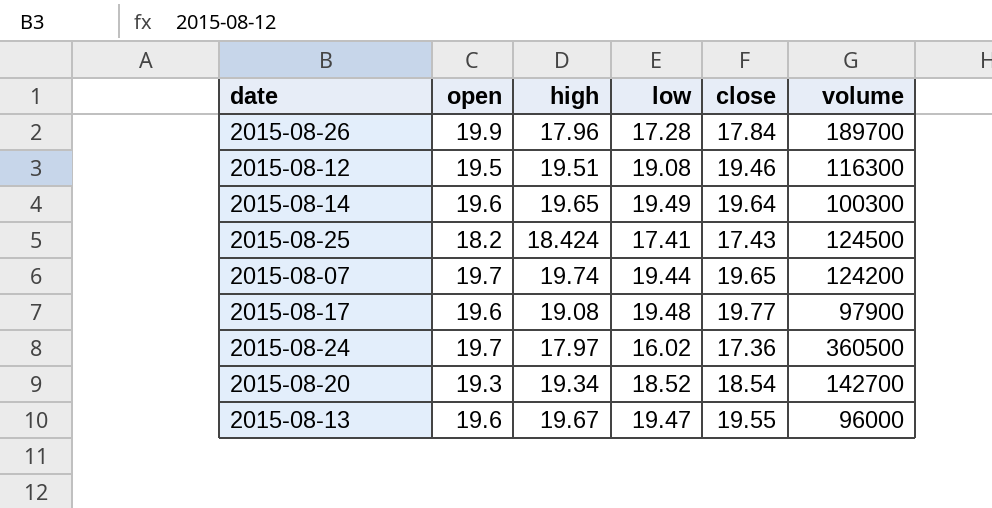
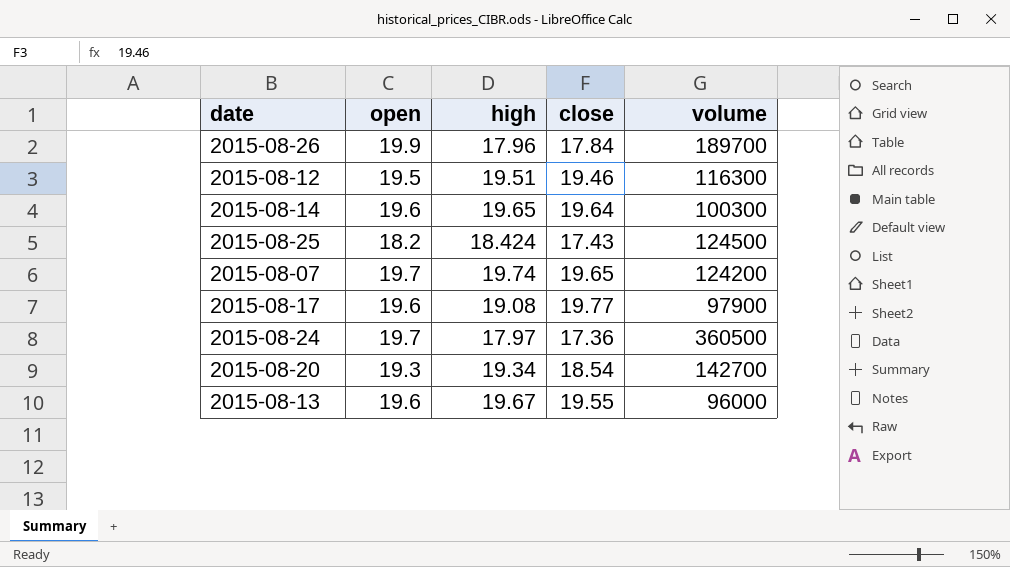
column low | position: 4 -> none

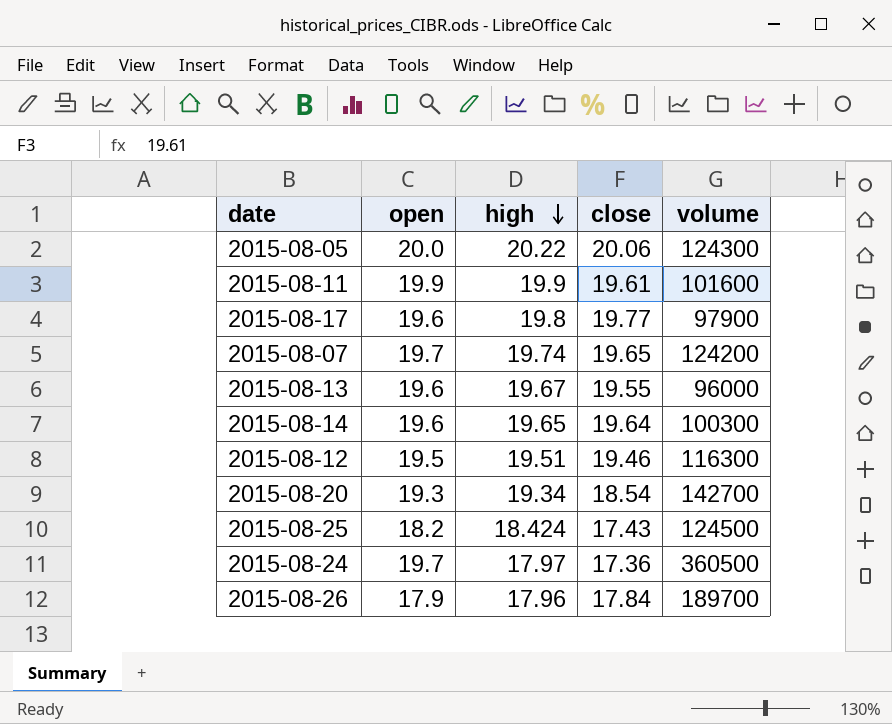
row order: none -> high descending
row 2015-08-05: none -> 20.0 | 20.22 | 20.06 | 124300
row 2015-08-11: none -> 19.9 | 19.9 | 19.61 | 101600
2015-08-17 | high: 19.08 -> 19.8
2015-08-26 | open: 19.9 -> 17.9

